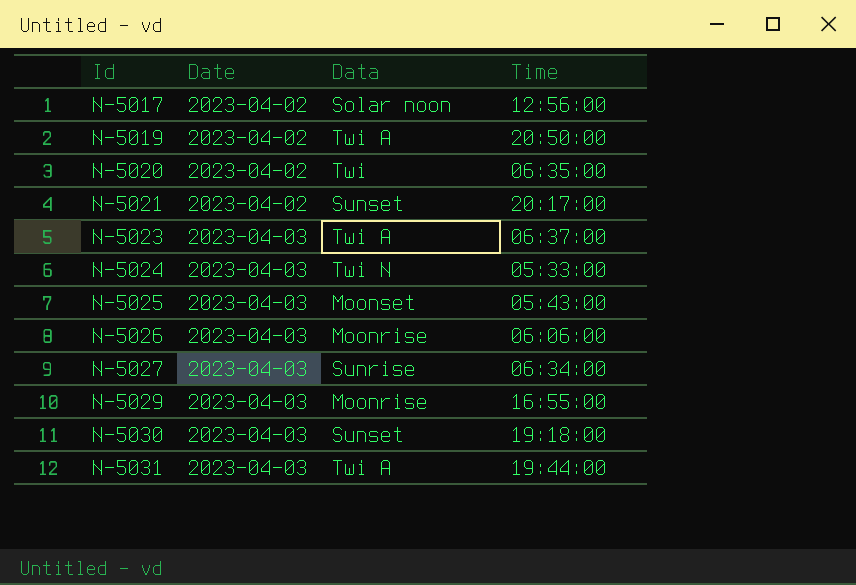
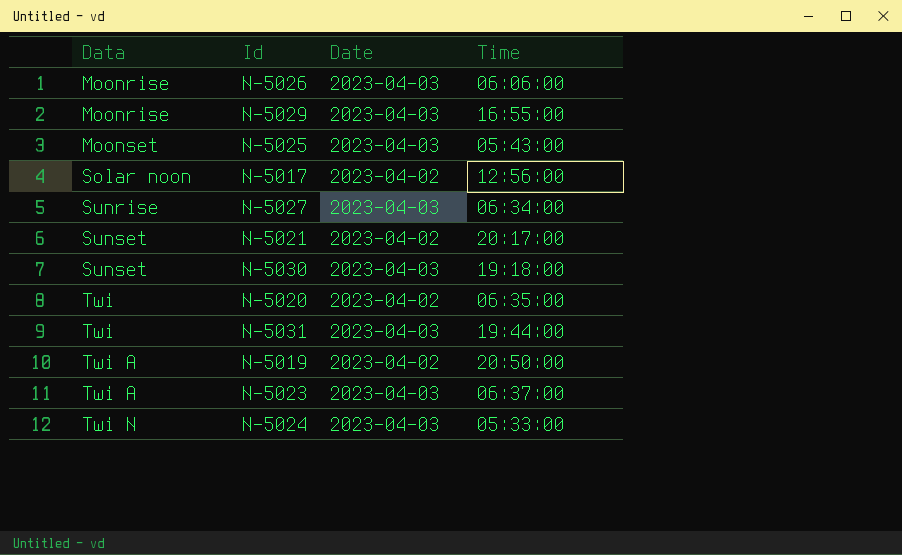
row order: Id ascending -> Data ascending
column Data | position: 3 -> 1
N-5031 | Data: Twi A -> Twi

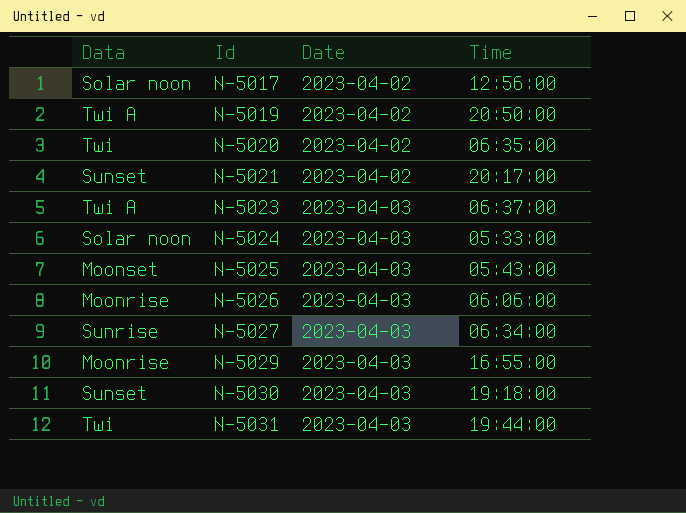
row order: Data ascending -> Id ascending
N-5024 | Data: Twi N -> Solar noon

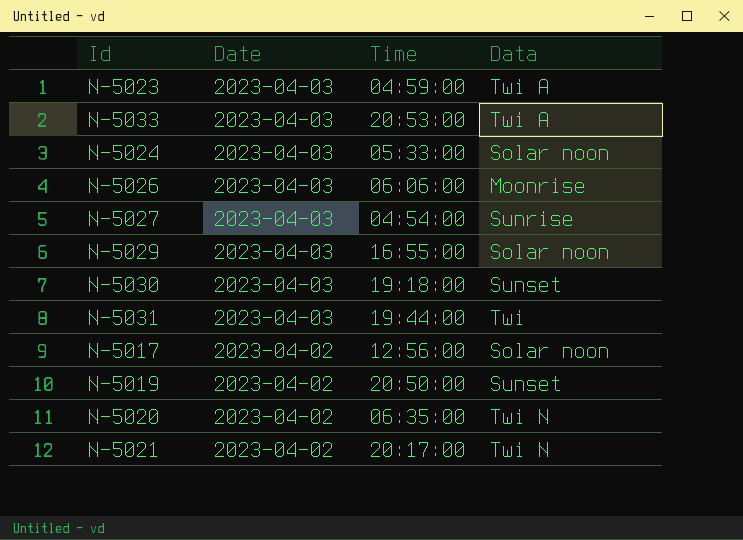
row order: Id ascending -> Date descending
column Data | position: 1 -> 4
row N-5025: Moonset | 2023-04-03 | 05:43:00 -> none
N-5023 | Time: 06:37:00 -> 04:59:00
row N-5033: none -> 2023-04-03 | 20:53:00 | Twi A
N-5027 | Time: 06:34:00 -> 04:54:00
N-5029 | Data: Moonrise -> Solar noon
N-5019 | Data: Twi A -> Sunset
N-5020 | Data: Twi -> Twi N
N-5021 | Data: Sunset -> Twi N

